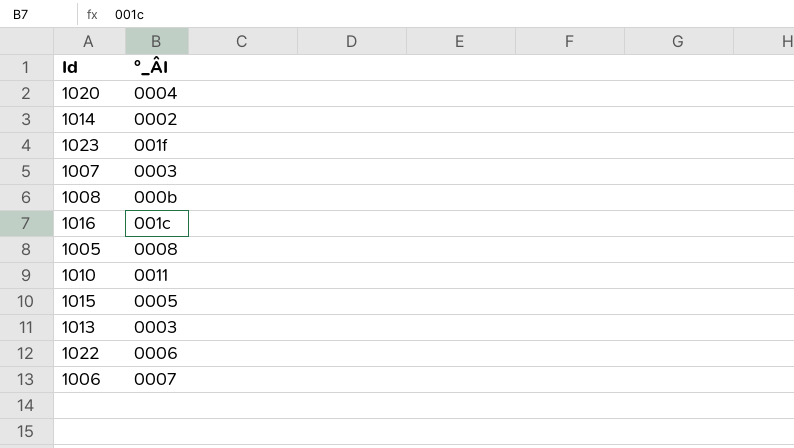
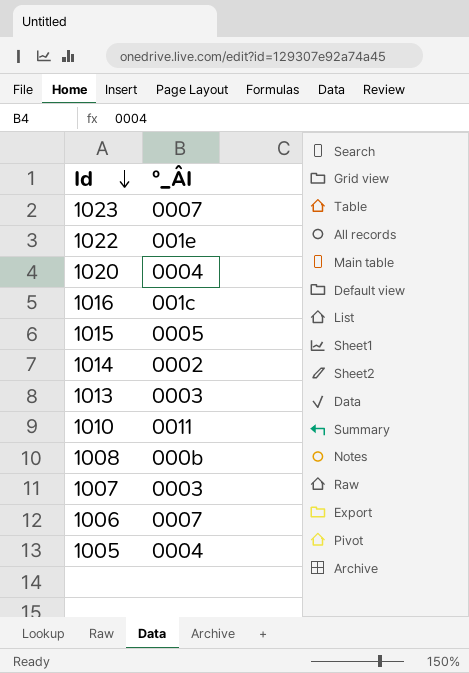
row order: none -> Id descending
1023 | °_ÂI: 001f -> 0007
1022 | °_ÂI: 0006 -> 001e
1005 | °_ÂI: 0008 -> 0004

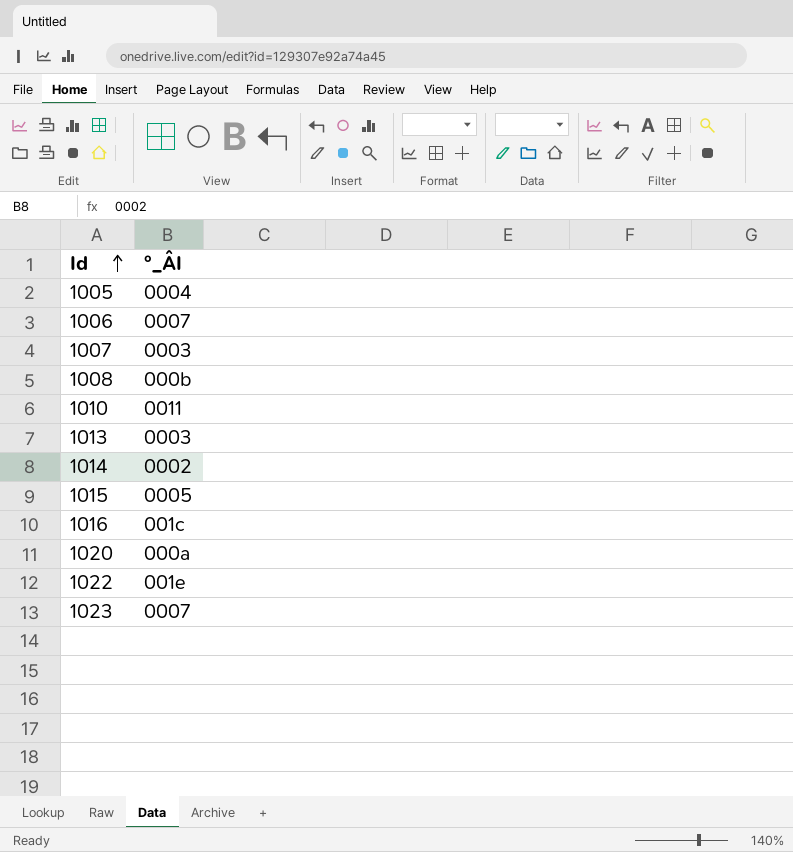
row order: Id descending -> Id ascending
1020 | °_ÂI: 0004 -> 000a

